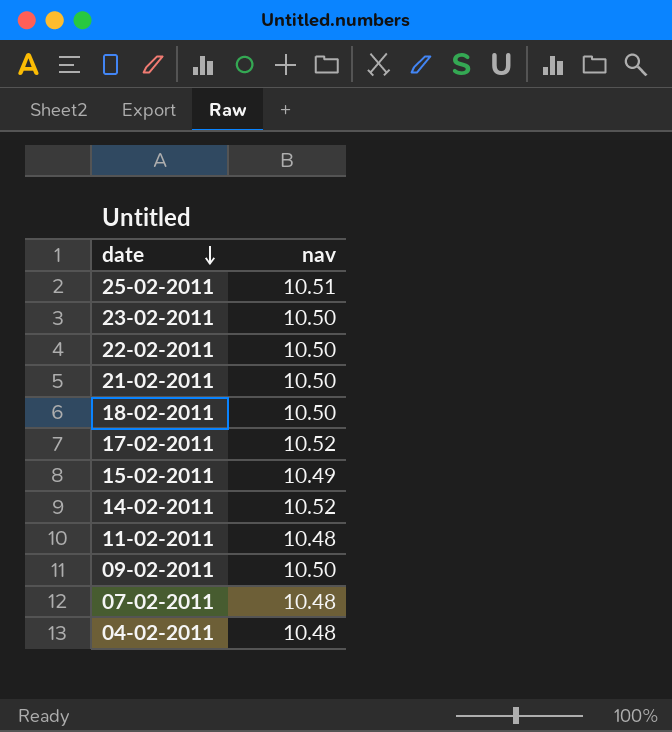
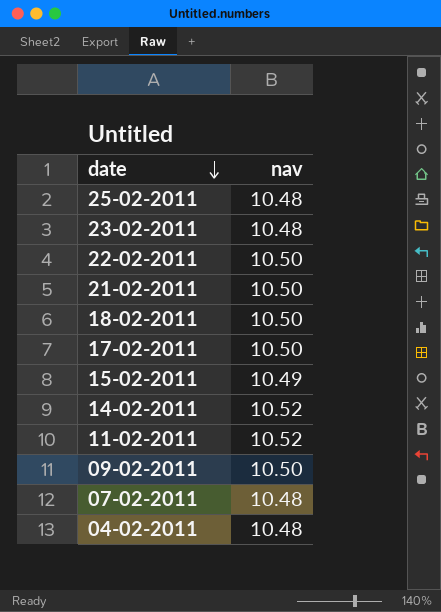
25-02-2011 | nav: 10.51 -> 10.48
23-02-2011 | nav: 10.50 -> 10.48
17-02-2011 | nav: 10.52 -> 10.50
11-02-2011 | nav: 10.48 -> 10.52

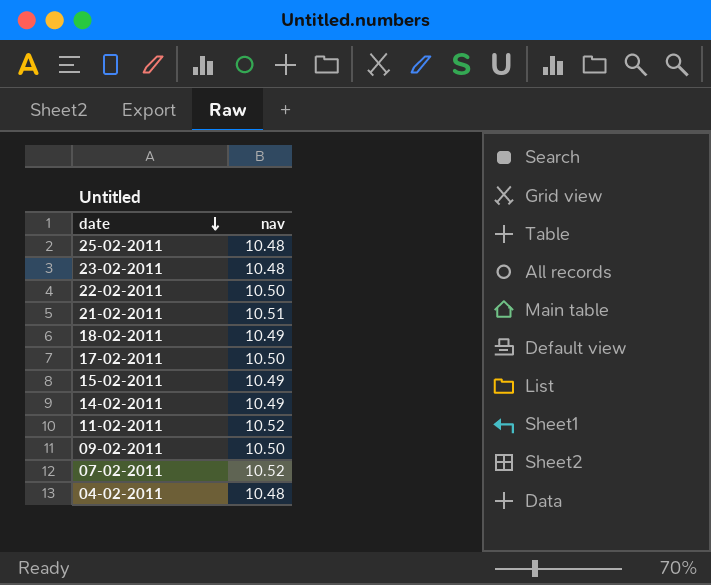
21-02-2011 | nav: 10.50 -> 10.51
18-02-2011 | nav: 10.50 -> 10.49
14-02-2011 | nav: 10.52 -> 10.49
07-02-2011 | nav: 10.48 -> 10.52

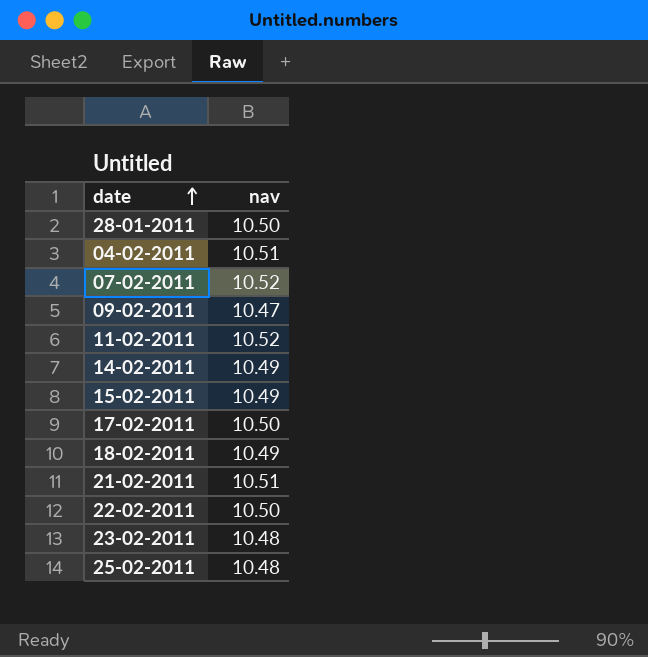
row order: date descending -> date ascending
row 28-01-2011: none -> 10.50
04-02-2011 | nav: 10.48 -> 10.51
09-02-2011 | nav: 10.50 -> 10.47

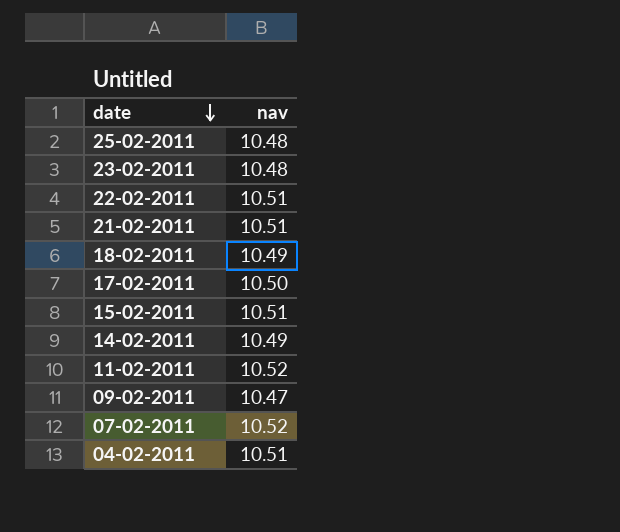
row order: date ascending -> date descending
row 28-01-2011: 10.50 -> none
22-02-2011 | nav: 10.50 -> 10.51
15-02-2011 | nav: 10.49 -> 10.51

